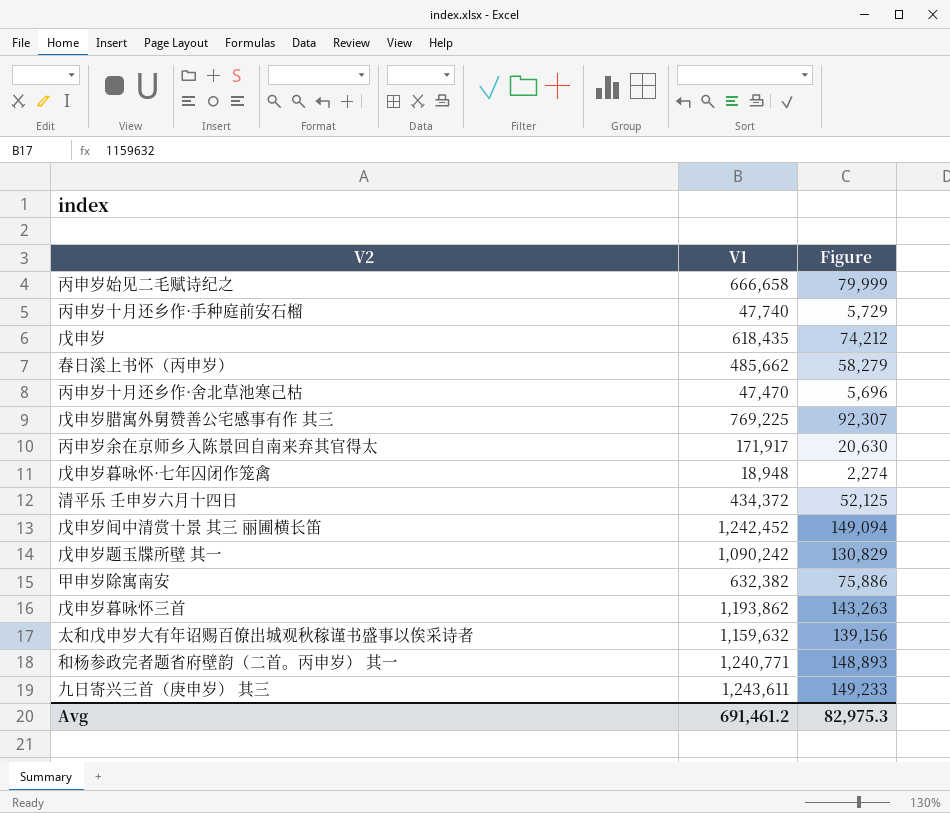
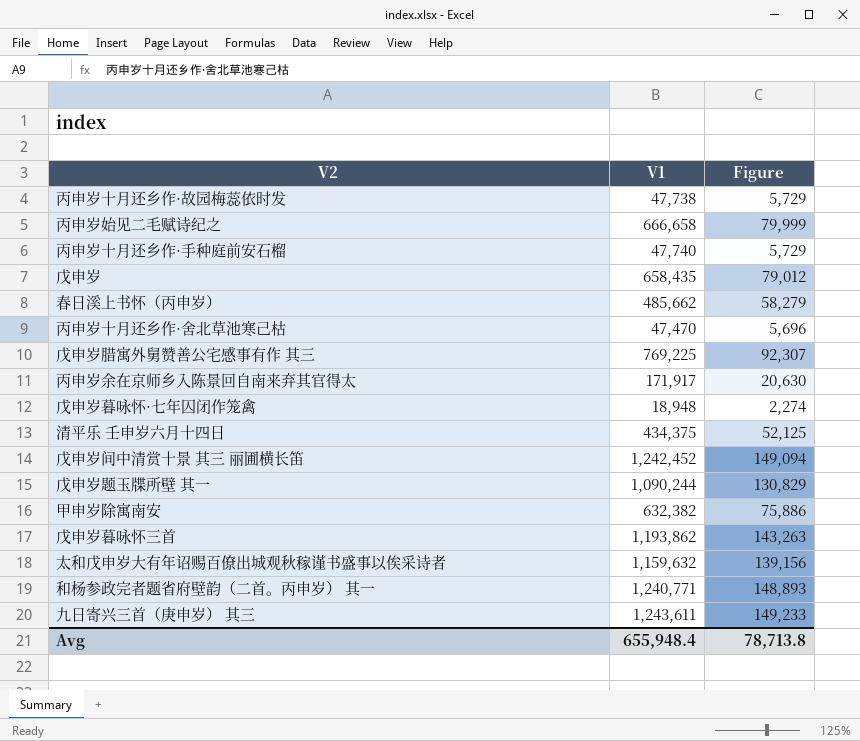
row 丙申岁十月还乡作·故园梅蕊依时发: none -> 47,738 | 5,729
戊申岁 | V1: 618,435 -> 658,435
戊申岁 | Figure: 74,212 -> 79,012
清平乐 壬申岁六月十四日 | V1: 434,372 -> 434,375
戊申岁题玉牒所壁 其一 | V1: 1,090,242 -> 1,090,244
Avg | V1: 691,461.2 -> 655,948.4
Avg | Figure: 82,975.3 -> 78,713.8

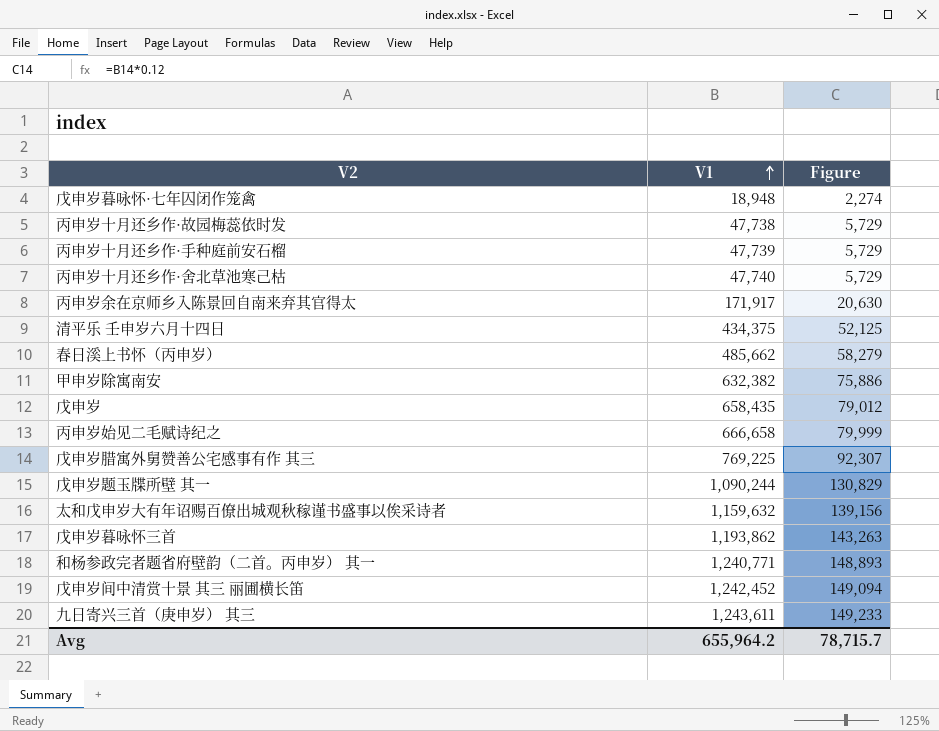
row order: none -> V1 ascending
丙申岁十月还乡作·手种庭前安石榴 | V1: 47,740 -> 47,739
丙申岁十月还乡作·舍北草池寒己枯 | V1: 47,470 -> 47,740
丙申岁十月还乡作·舍北草池寒己枯 | Figure: 5,696 -> 5,729
Avg | V1: 655,948.4 -> 655,964.2
Avg | Figure: 78,713.8 -> 78,715.7

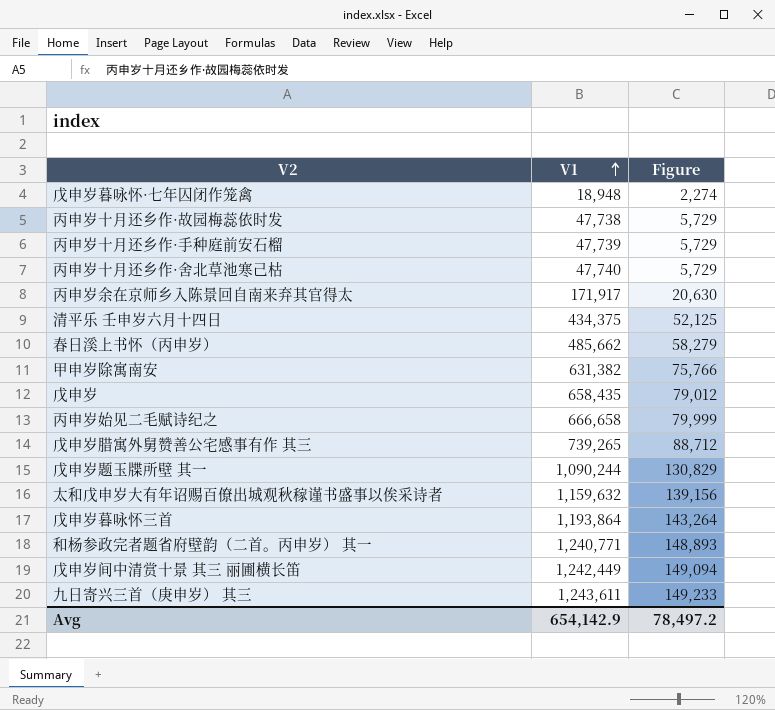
甲申岁除寓南安 | V1: 632,382 -> 631,382
甲申岁除寓南安 | Figure: 75,886 -> 75,766
戊申岁腊寓外舅赞善公宅感事有作 其三 | V1: 769,225 -> 739,265
戊申岁腊寓外舅赞善公宅感事有作 其三 | Figure: 92,307 -> 88,712
戊申岁暮咏怀三首 | V1: 1,193,862 -> 1,193,864
戊申岁暮咏怀三首 | Figure: 143,263 -> 143,264
戊申岁间中清赏十景 其三 丽圃横长笛 | V1: 1,242,452 -> 1,242,449
Avg | V1: 655,964.2 -> 654,142.9
Avg | Figure: 78,715.7 -> 78,497.2

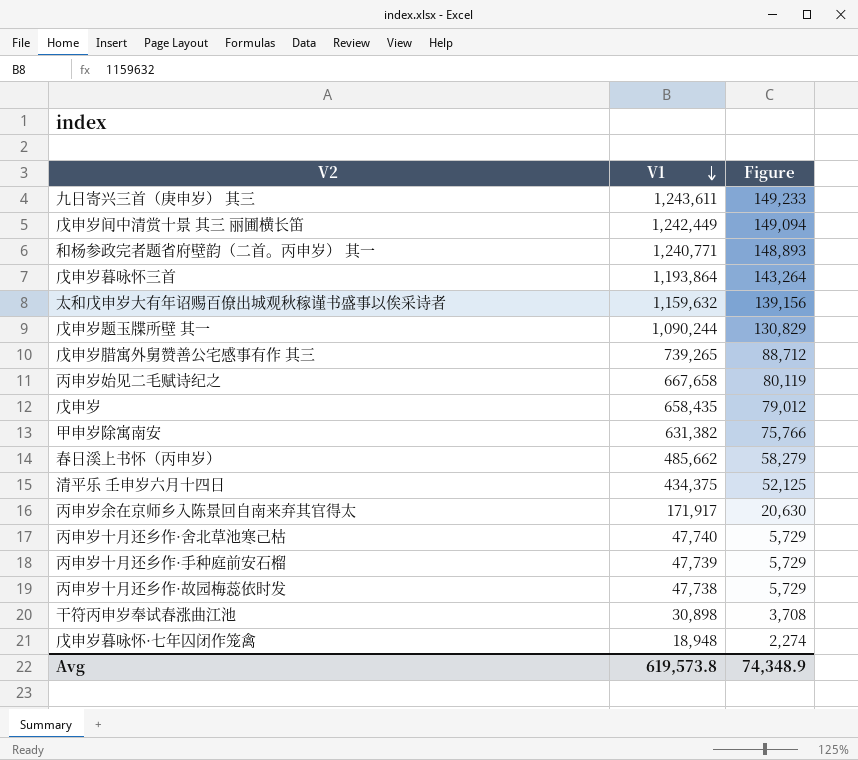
row order: V1 ascending -> V1 descending
丙申岁始见二毛赋诗纪之 | V1: 666,658 -> 667,658
丙申岁始见二毛赋诗纪之 | Figure: 79,999 -> 80,119
row 干符丙申岁奉试春涨曲江池: none -> 30,898 | 3,708
Avg | V1: 654,142.9 -> 619,573.8
Avg | Figure: 78,497.2 -> 74,348.9

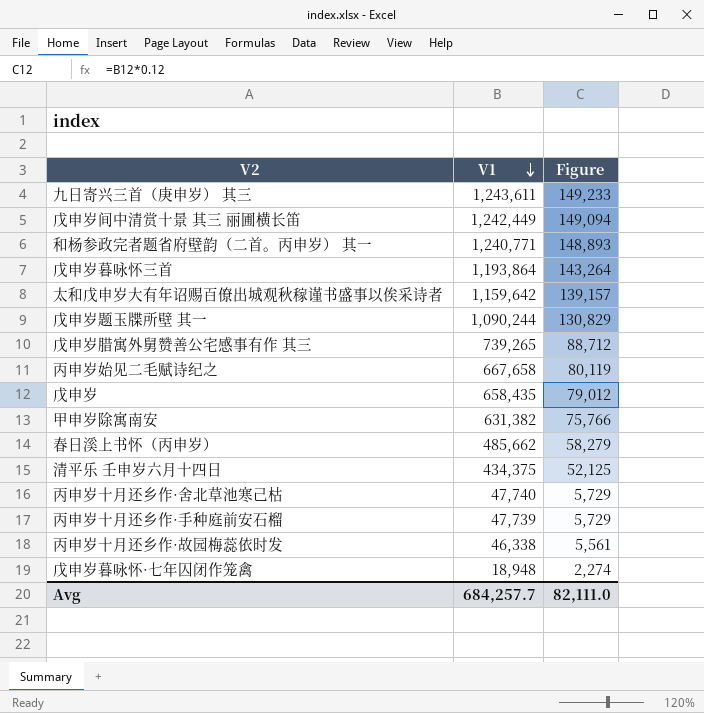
row 丙申岁余在京师乡入陈景回自南来弃其官得太: 171,917 | 20,630 -> none
row 干符丙申岁奉试春涨曲江池: 30,898 | 3,708 -> none
太和戊申岁大有年诏赐百僚出城观秋稼谨书盛事以俟采诗者 | V1: 1,159,632 -> 1,159,642
太和戊申岁大有年诏赐百僚出城观秋稼谨书盛事以俟采诗者 | Figure: 139,156 -> 139,157
丙申岁十月还乡作·故园梅蕊依时发 | V1: 47,738 -> 46,338
丙申岁十月还乡作·故园梅蕊依时发 | Figure: 5,729 -> 5,561
Avg | V1: 619,573.8 -> 684,257.7
Avg | Figure: 74,348.9 -> 82,111.0

